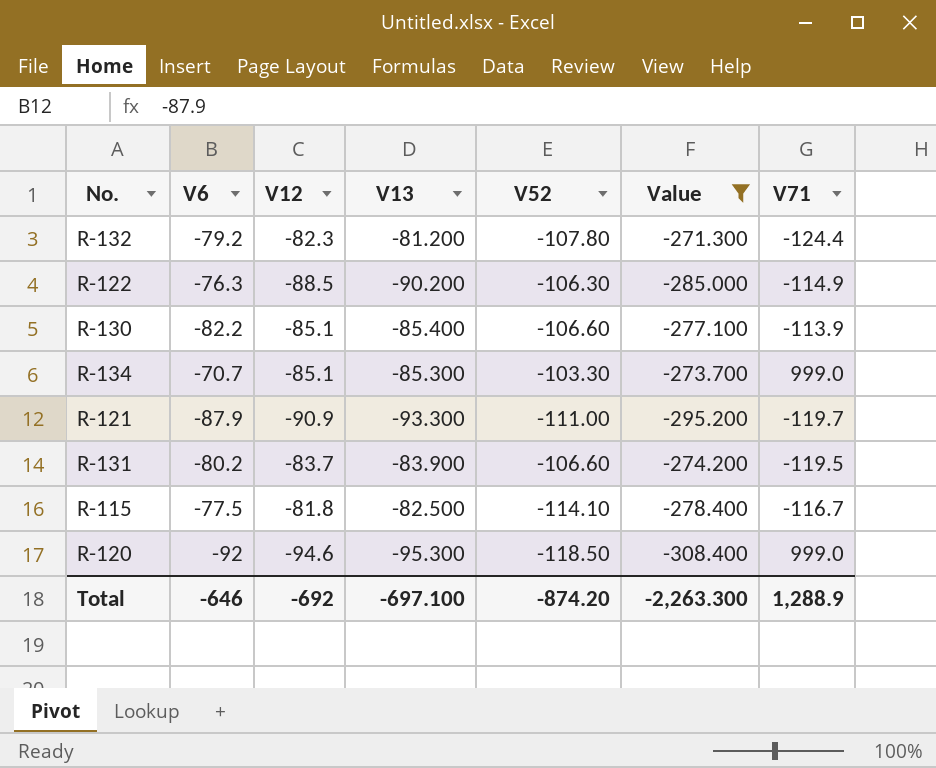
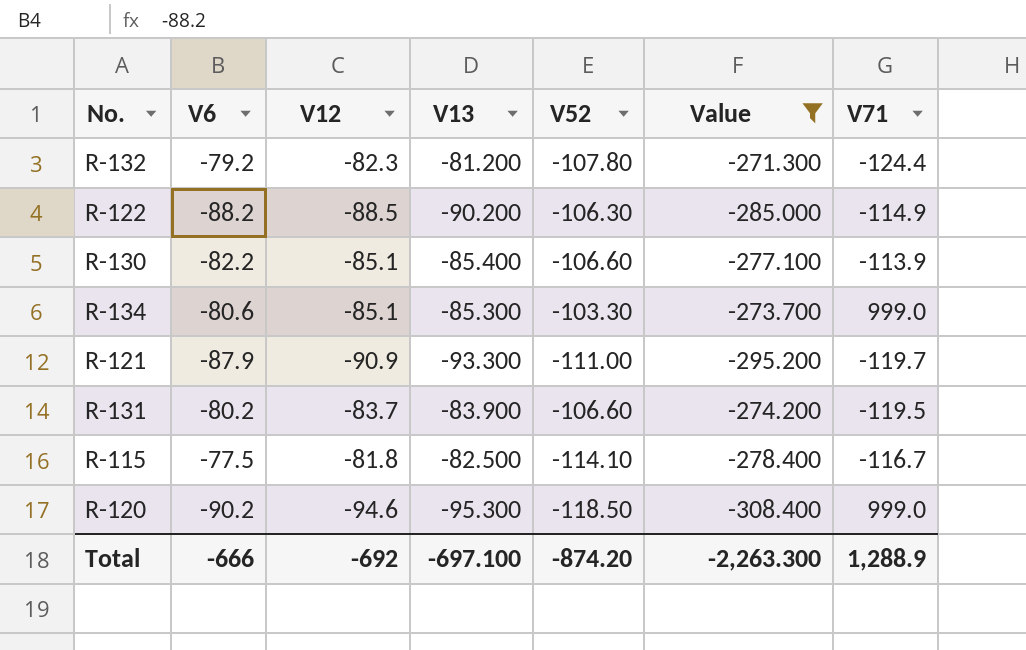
R-122 | V6: -76.3 -> -88.2
R-134 | V6: -70.7 -> -80.6
R-120 | V6: -92 -> -90.2
Total | V6: -646 -> -666

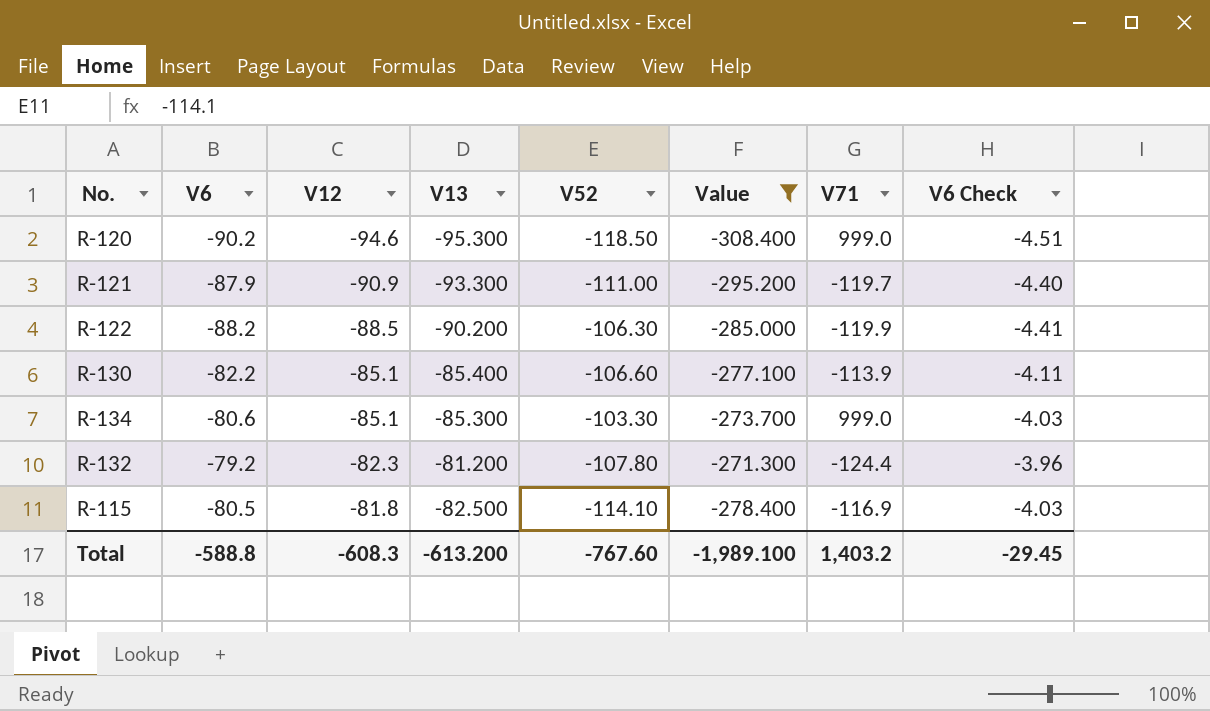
row order: none -> V12 ascending
column V6 Check | formula: none -> [V6] * 0.05
row R-131: -80.2 | -83.7 | -83.900 | -106.60 | -274.200 | -119.5 -> none
R-122 | V71: -114.9 -> -119.9
R-115 | V6: -77.5 -> -80.5
R-115 | V71: -116.7 -> -116.9
Total | V6: -666 -> -588.8
Total | V12: -692 -> -608.3
Total | V13: -697.100 -> -613.200
Total | V52: -874.20 -> -767.60
Total | Value: -2,263.300 -> -1,989.100
Total | V71: 1,288.9 -> 1,403.2

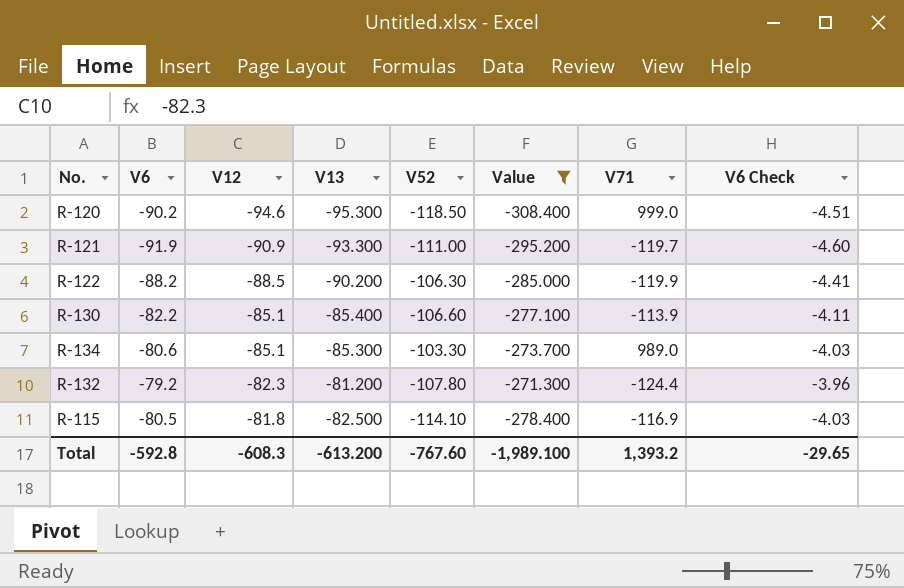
R-121 | V6: -87.9 -> -91.9
R-121 | V6 Check: -4.40 -> -4.60
R-134 | V71: 999.0 -> 989.0
Total | V6: -588.8 -> -592.8
Total | V71: 1,403.2 -> 1,393.2
Total | V6 Check: -29.45 -> -29.65

